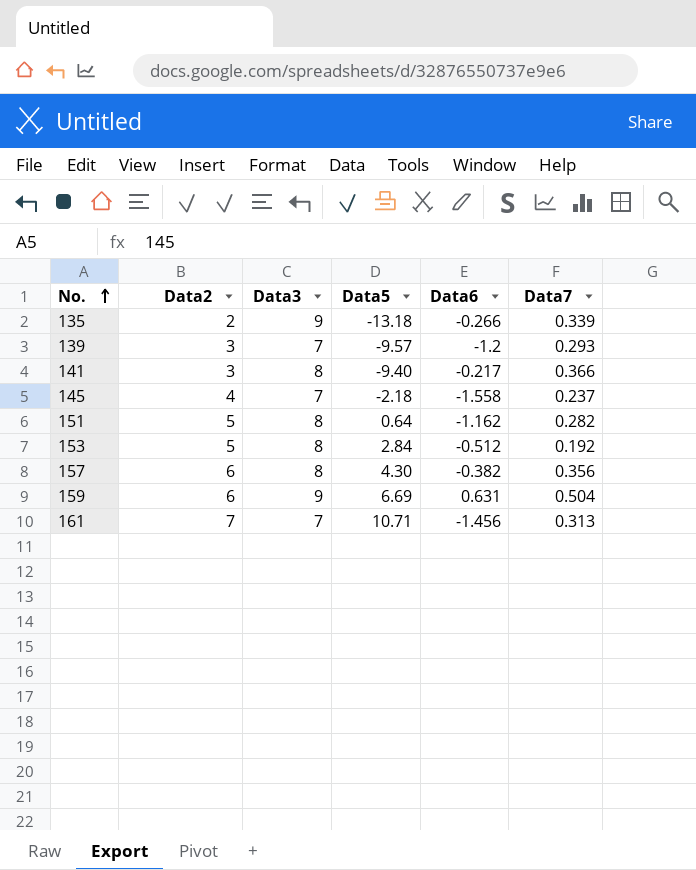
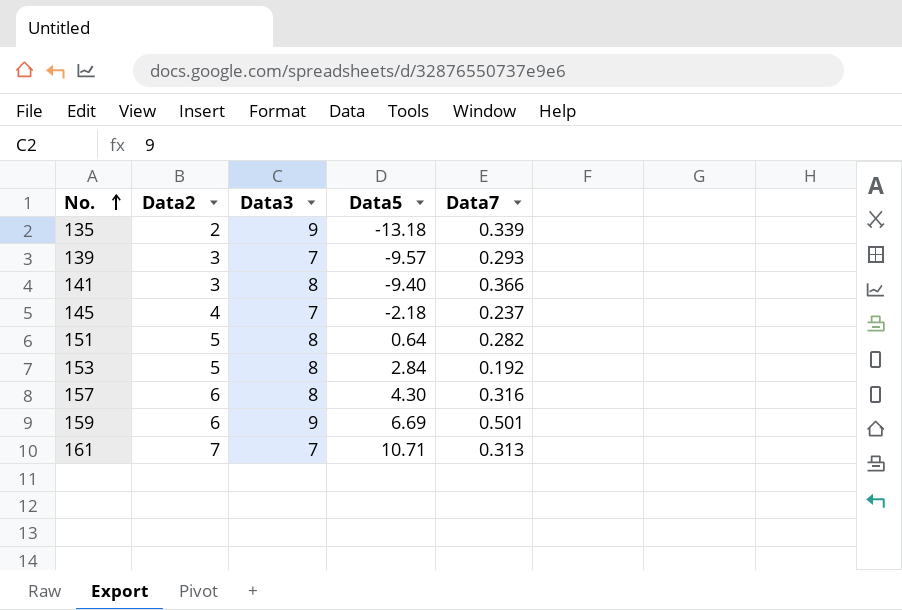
column Data6 | position: 5 -> none
157 | Data7: 0.356 -> 0.316
159 | Data7: 0.504 -> 0.501

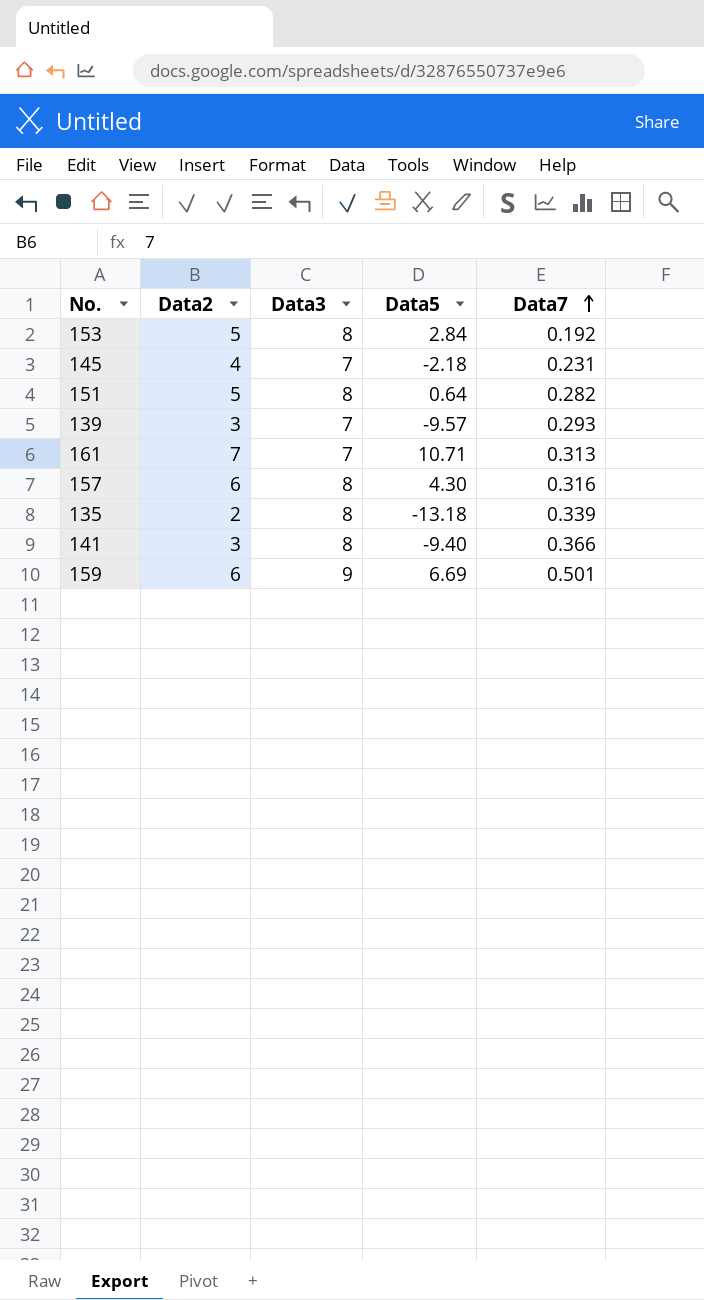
row order: No. ascending -> Data7 ascending
145 | Data7: 0.237 -> 0.231
135 | Data3: 9 -> 8

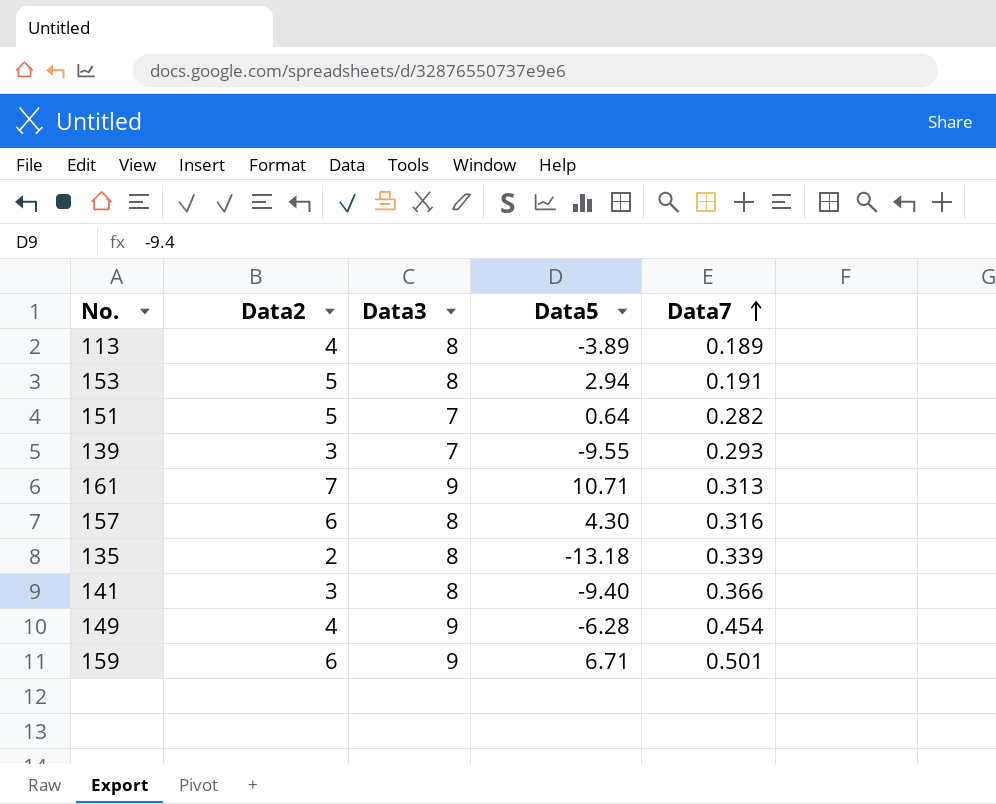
row 145: 4 | 7 | -2.18 | 0.231 -> none
row 113: none -> 4 | 8 | -3.89 | 0.189
153 | Data5: 2.84 -> 2.94
153 | Data7: 0.192 -> 0.191
151 | Data3: 8 -> 7
139 | Data5: -9.57 -> -9.55
161 | Data3: 7 -> 9
row 149: none -> 4 | 9 | -6.28 | 0.454
159 | Data5: 6.69 -> 6.71

